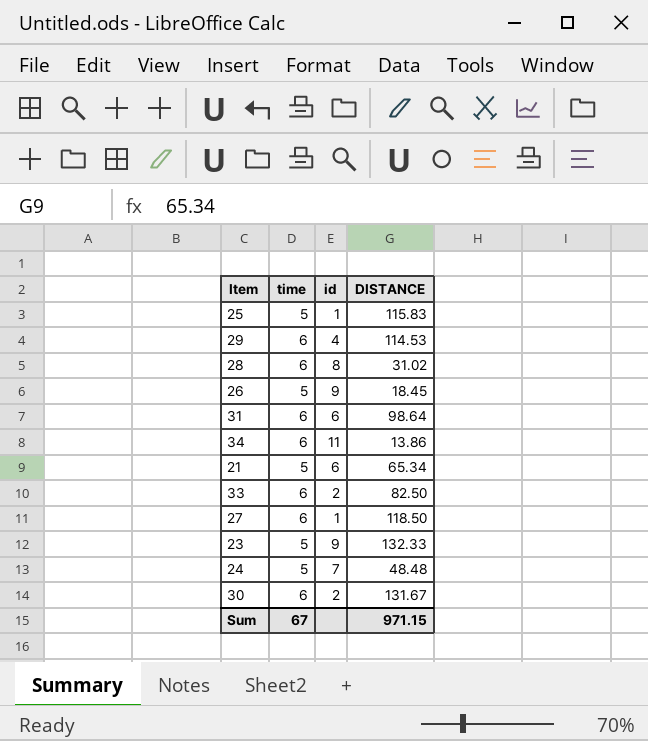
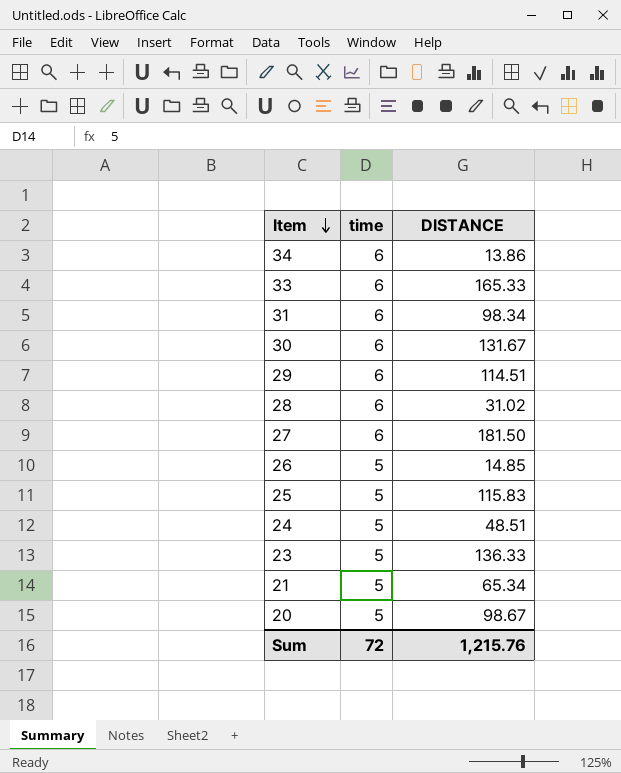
row order: none -> Item descending
column id | position: 3 -> none
33 | DISTANCE: 82.50 -> 165.33
31 | DISTANCE: 98.64 -> 98.34
29 | DISTANCE: 114.53 -> 114.51
27 | DISTANCE: 118.50 -> 181.50
26 | DISTANCE: 18.45 -> 14.85
24 | DISTANCE: 48.48 -> 48.51
23 | DISTANCE: 132.33 -> 136.33
row 20: none -> 5 | 98.67
Sum | time: 67 -> 72
Sum | DISTANCE: 971.15 -> 1,215.76

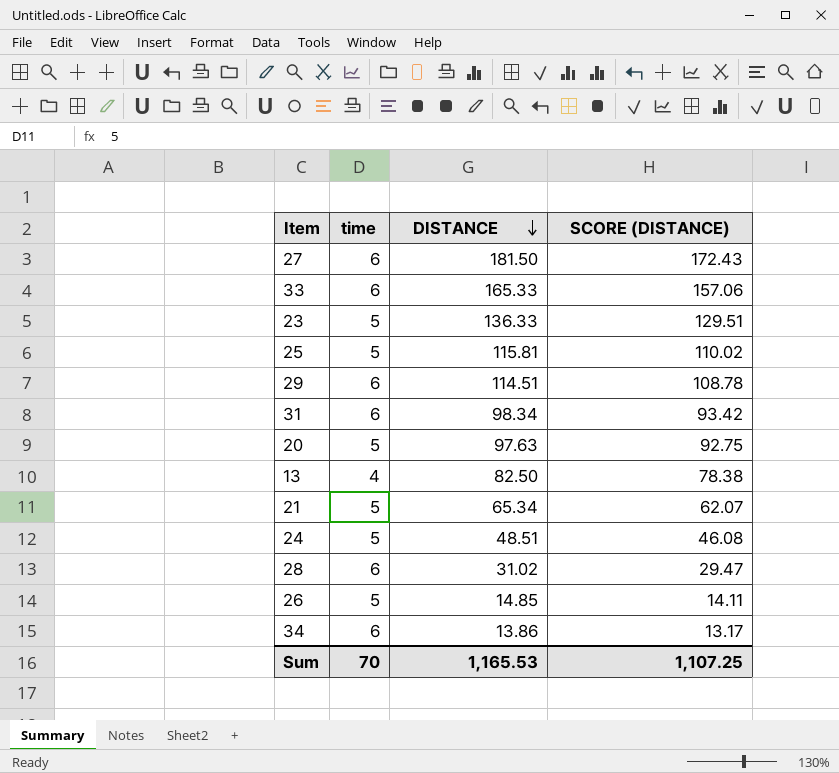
row order: Item descending -> DISTANCE descending
column SCORE (DISTANCE) | formula: none -> [DISTANCE] * 0.95
row 30: 6 | 131.67 -> none
25 | DISTANCE: 115.83 -> 115.81
20 | DISTANCE: 98.67 -> 97.63
row 13: none -> 4 | 82.50 | 78.38
Sum | time: 72 -> 70
Sum | DISTANCE: 1,215.76 -> 1,165.53

